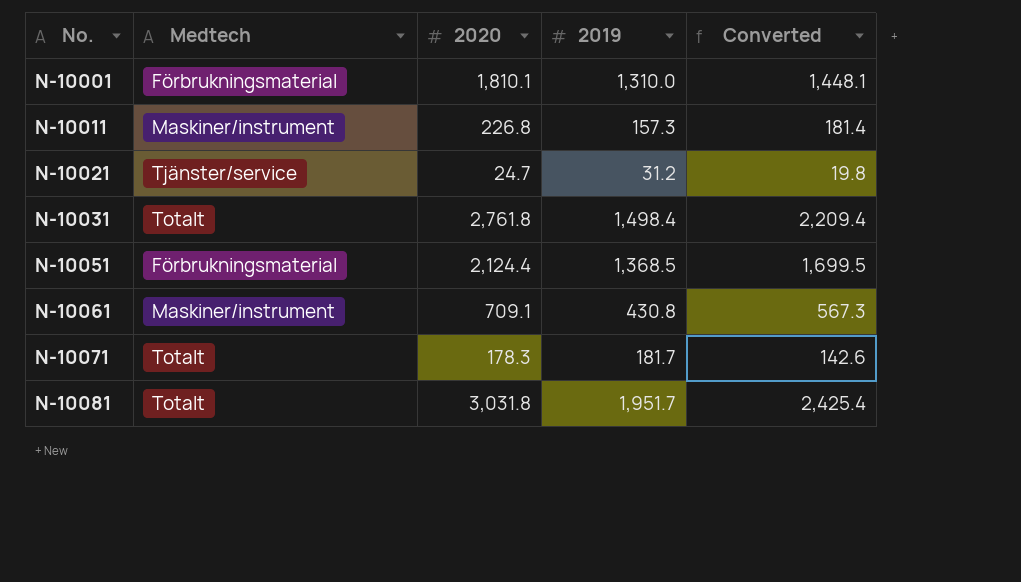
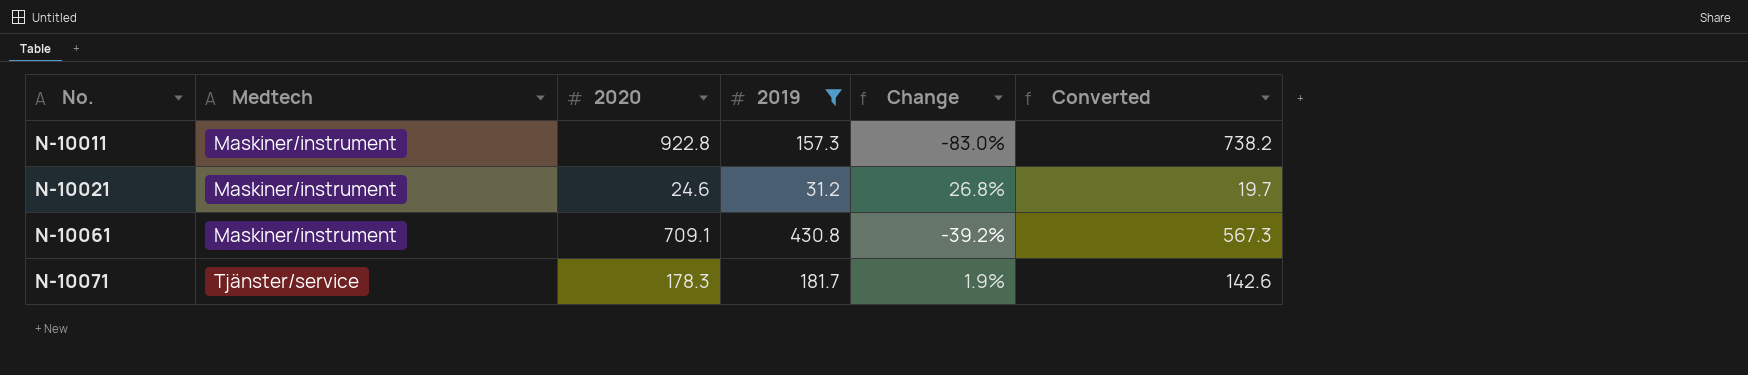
filter: none -> 2019 <= 430.8
column Change | formula: none -> ([2019] - [2020]) / [2020]
N-10011 | 2020: 226.8 -> 922.8
N-10011 | Converted: 181.4 -> 738.2
N-10021 | Medtech: Tjänster/service -> Maskiner/instrument
N-10021 | 2020: 24.7 -> 24.6
N-10021 | Converted: 19.8 -> 19.7
N-10071 | Medtech: Totalt -> Tjänster/service

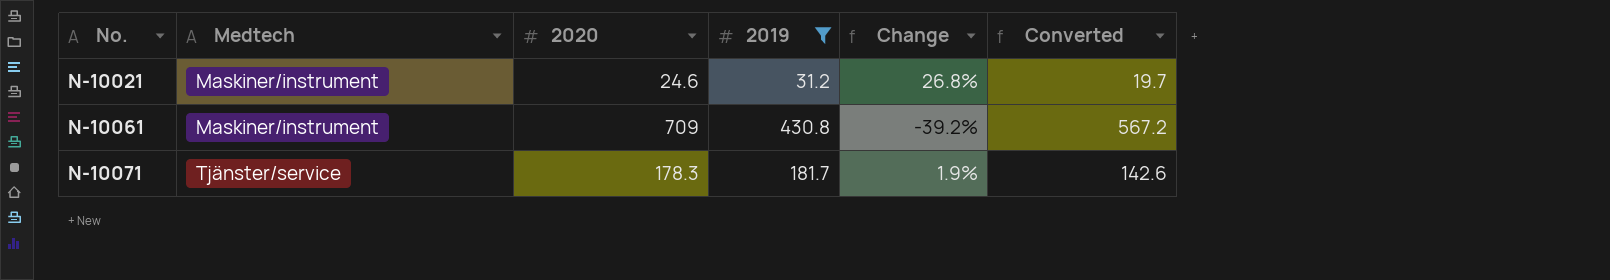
row N-10011: Maskiner/instrument | 922.8 | 157.3 | -83.0% | 738.2 -> none
N-10061 | 2020: 709.1 -> 709
N-10061 | Converted: 567.3 -> 567.2

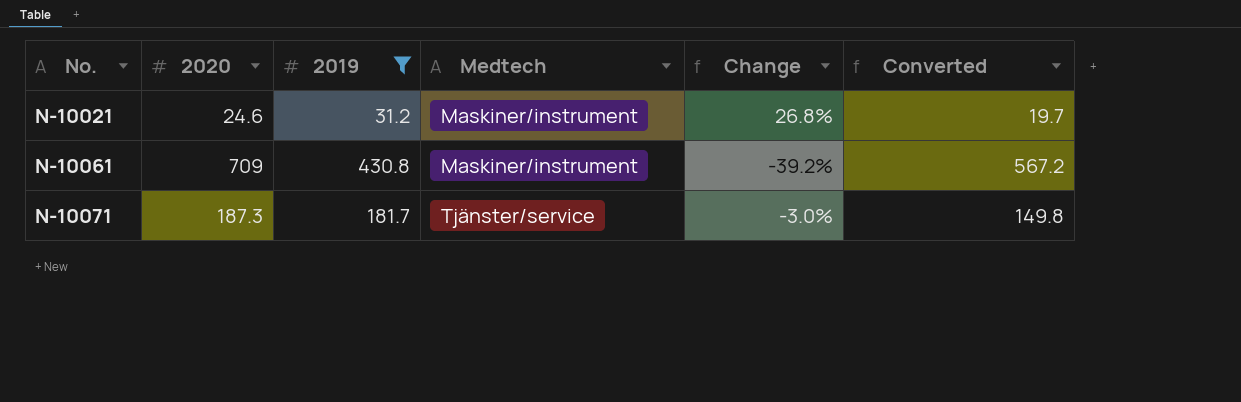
column Medtech | position: 2 -> 4
N-10071 | 2020: 178.3 -> 187.3
N-10071 | Change: 1.9% -> -3.0%
N-10071 | Converted: 142.6 -> 149.8

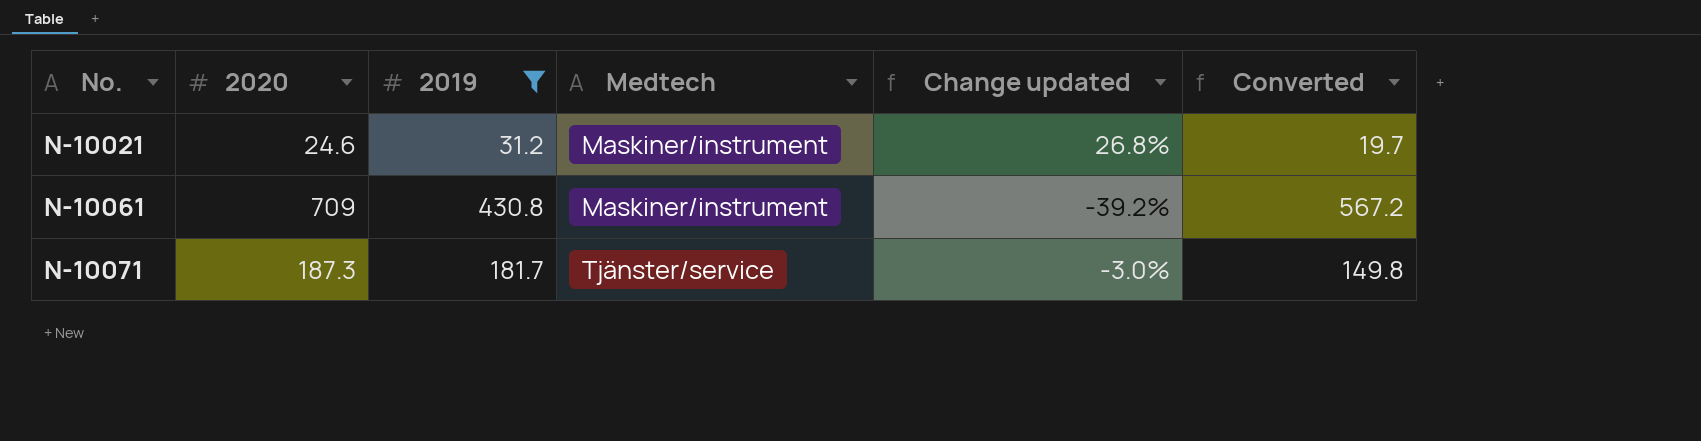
column name: Change -> Change updated

